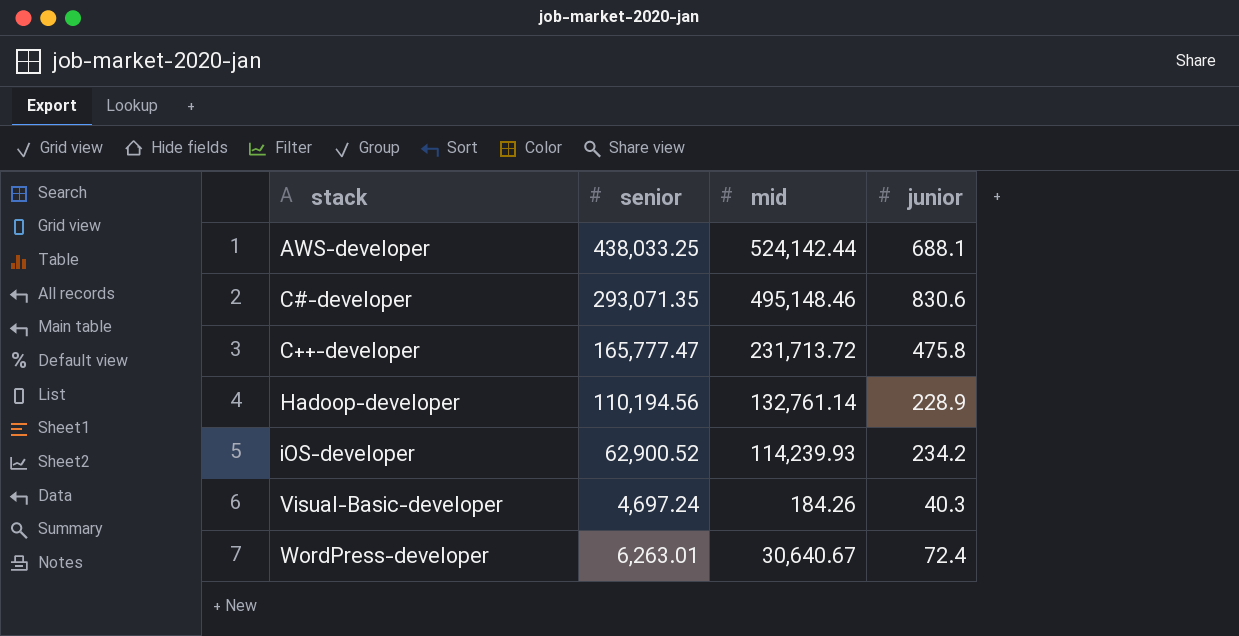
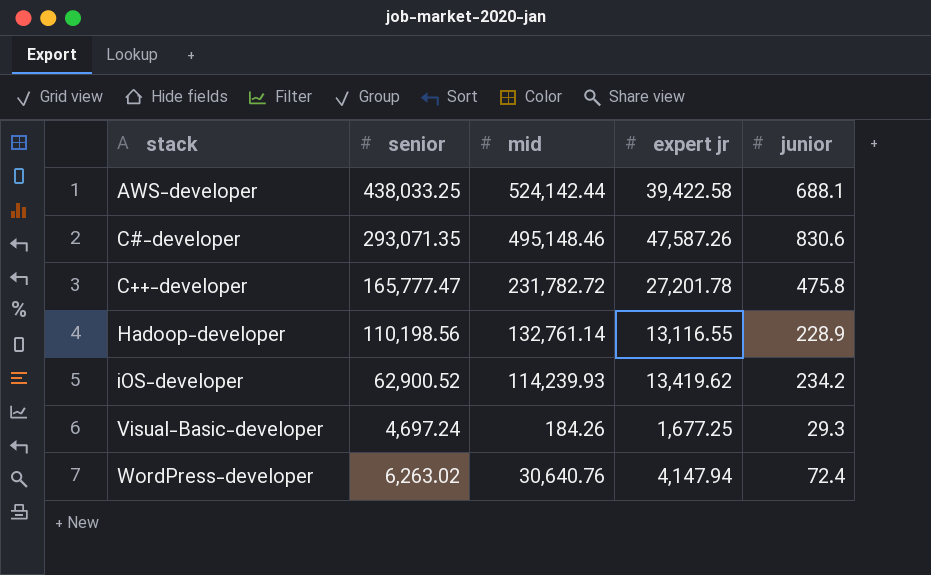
column expert jr | position: none -> 4
C++-developer | mid: 231,713.72 -> 231,782.72
Hadoop-developer | senior: 110,194.56 -> 110,198.56
Visual-Basic-developer | junior: 40.3 -> 29.3
WordPress-developer | senior: 6,263.01 -> 6,263.02
WordPress-developer | mid: 30,640.67 -> 30,640.76

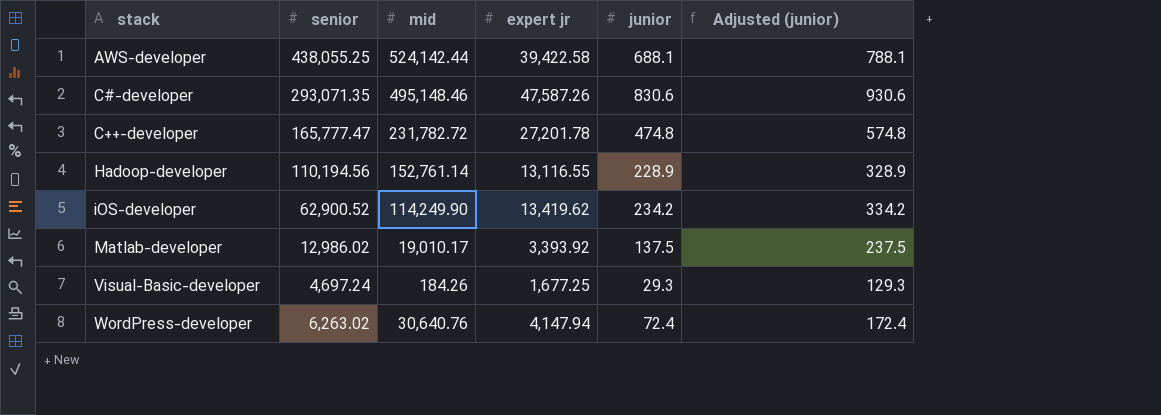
column Adjusted (junior) | formula: none -> [junior] + 100
AWS-developer | senior: 438,033.25 -> 438,055.25
C++-developer | junior: 475.8 -> 474.8
Hadoop-developer | senior: 110,198.56 -> 110,194.56
Hadoop-developer | mid: 132,761.14 -> 152,761.14
iOS-developer | mid: 114,239.93 -> 114,249.90
row Matlab-developer: none -> 12,986.02 | 19,010.17 | 3,393.92 | 137.5 | 237.5

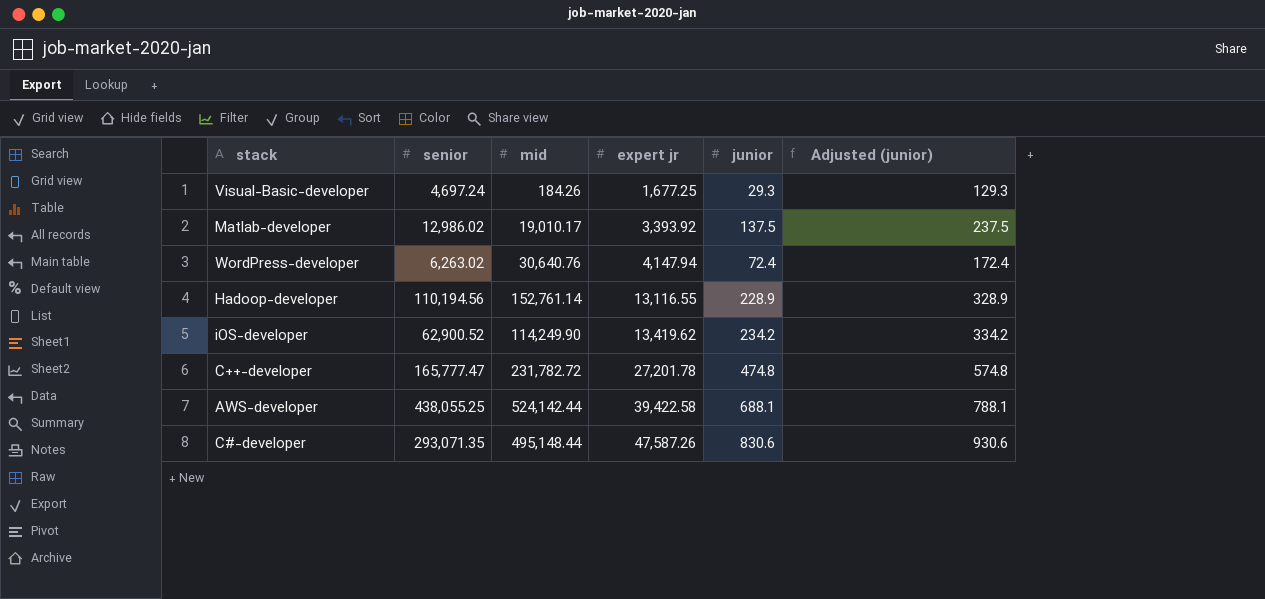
row order: stack ascending -> expert jr ascending
C#-developer | mid: 495,148.46 -> 495,148.44

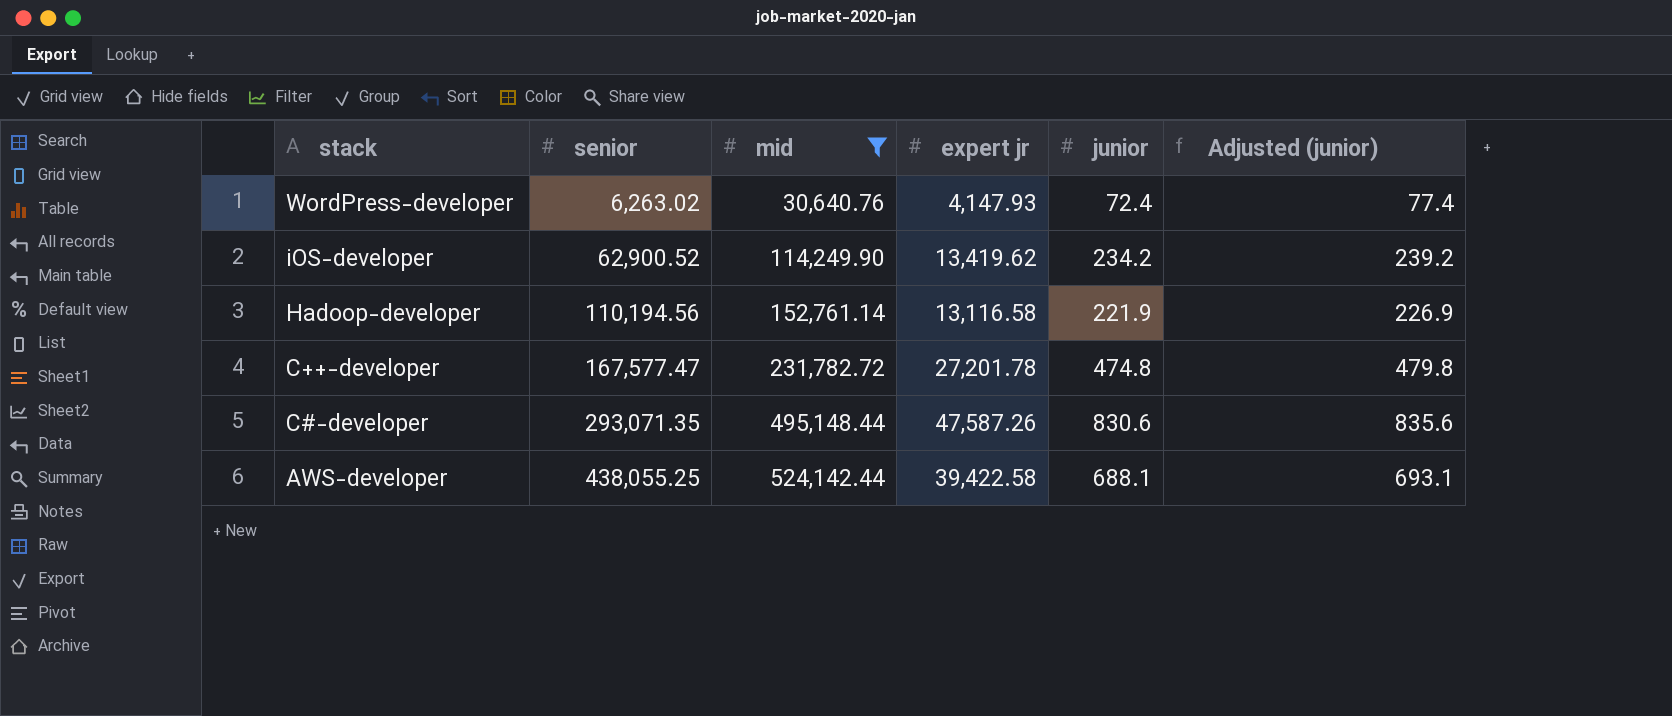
filter: none -> mid >= 30,640.76
row order: expert jr ascending -> stack descending
column Adjusted (junior) | formula: [junior] + 100 -> [junior] + 5
WordPress-developer | expert jr: 4,147.94 -> 4,147.93
Hadoop-developer | expert jr: 13,116.55 -> 13,116.58
Hadoop-developer | junior: 228.9 -> 221.9
C++-developer | senior: 165,777.47 -> 167,577.47

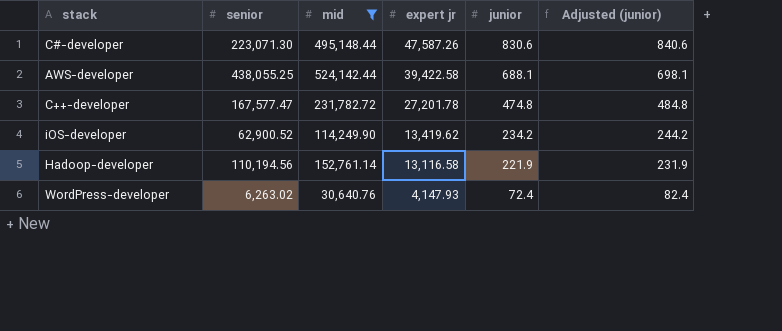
row order: stack descending -> expert jr descending
column Adjusted (junior) | formula: [junior] + 5 -> [junior] + 10
C#-developer | senior: 293,071.35 -> 223,071.30

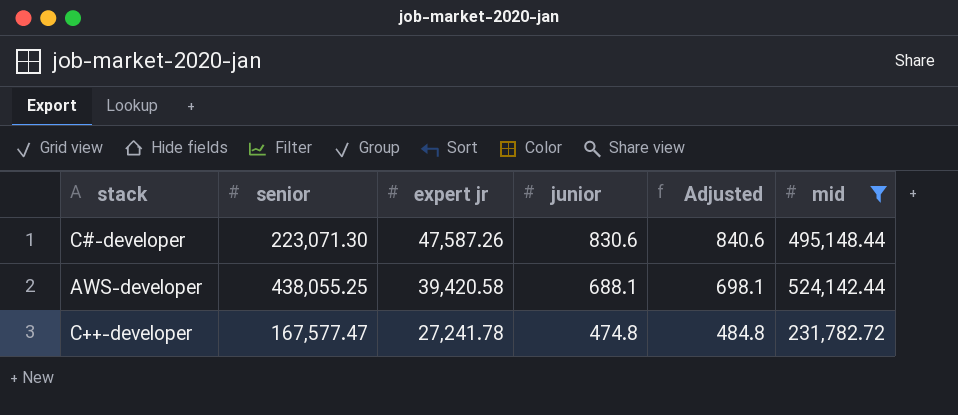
column name: Adjusted (junior) -> Adjusted
column mid | position: 3 -> 6
row iOS-developer: 62,900.52 | 114,249.90 | 13,419.62 | 234.2 | 244.2 -> none
row Hadoop-developer: 110,194.56 | 152,761.14 | 13,116.58 | 221.9 | 231.9 -> none
row WordPress-developer: 6,263.02 | 30,640.76 | 4,147.93 | 72.4 | 82.4 -> none
AWS-developer | expert jr: 39,422.58 -> 39,420.58
C++-developer | expert jr: 27,201.78 -> 27,241.78

